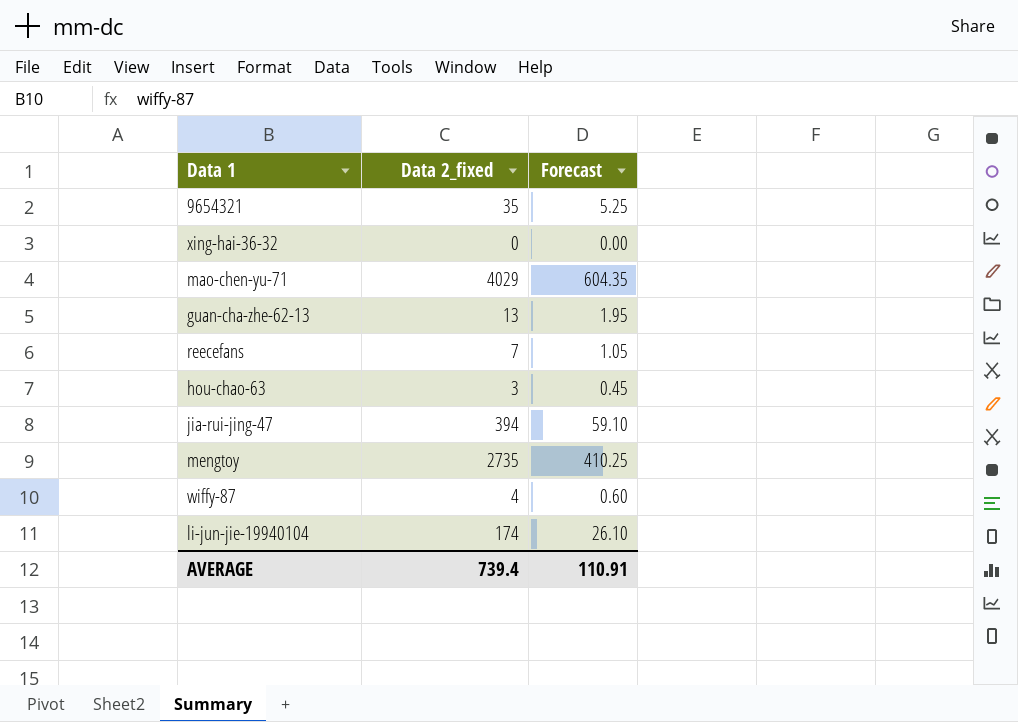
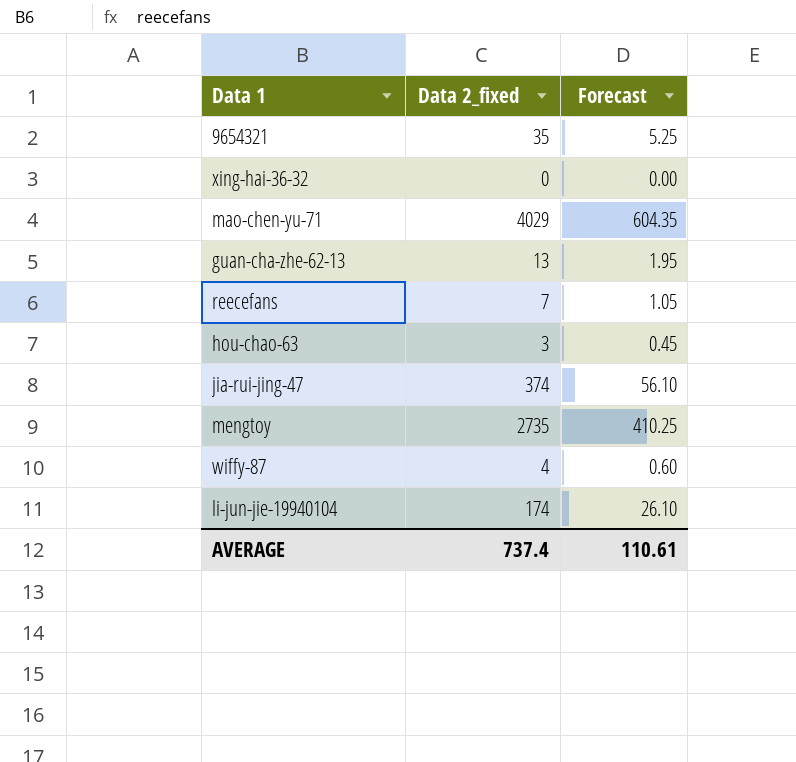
jia-rui-jing-47 | Data 2_fixed: 394 -> 374
jia-rui-jing-47 | Forecast: 59.10 -> 56.10
AVERAGE | Data 2_fixed: 739.4 -> 737.4
AVERAGE | Forecast: 110.91 -> 110.61

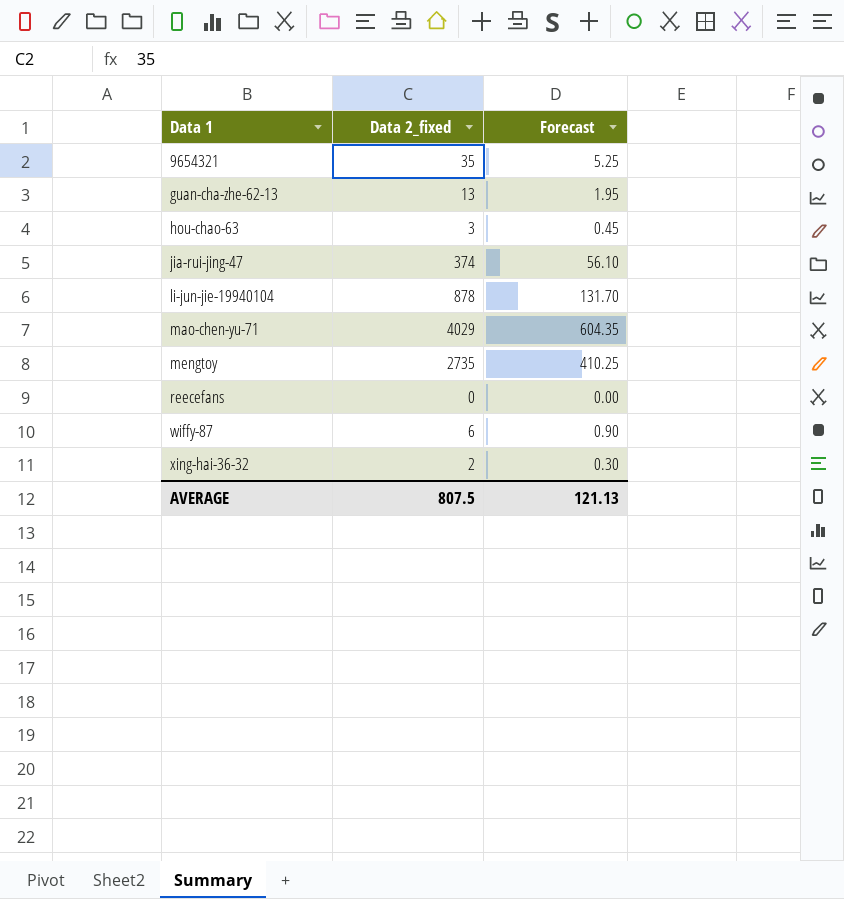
row order: none -> Data 1 ascending
li-jun-jie-19940104 | Data 2_fixed: 174 -> 878
li-jun-jie-19940104 | Forecast: 26.10 -> 131.70
reecefans | Data 2_fixed: 7 -> 0
reecefans | Forecast: 1.05 -> 0.00
wiffy-87 | Data 2_fixed: 4 -> 6
wiffy-87 | Forecast: 0.60 -> 0.90
xing-hai-36-32 | Data 2_fixed: 0 -> 2
xing-hai-36-32 | Forecast: 0.00 -> 0.30
AVERAGE | Data 2_fixed: 737.4 -> 807.5
AVERAGE | Forecast: 110.61 -> 121.13

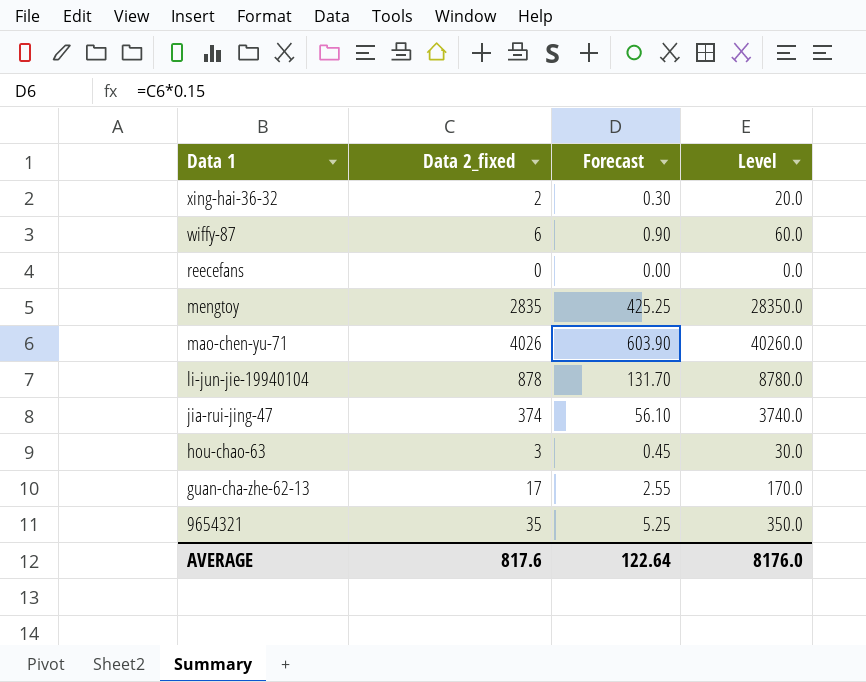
row order: Data 1 ascending -> Data 1 descending
column Level | formula: none -> [Data 2_fixed] * 10
mengtoy | Data 2_fixed: 2735 -> 2835
mengtoy | Forecast: 410.25 -> 425.25
mao-chen-yu-71 | Data 2_fixed: 4029 -> 4026
mao-chen-yu-71 | Forecast: 604.35 -> 603.90
guan-cha-zhe-62-13 | Data 2_fixed: 13 -> 17
guan-cha-zhe-62-13 | Forecast: 1.95 -> 2.55
AVERAGE | Data 2_fixed: 807.5 -> 817.6
AVERAGE | Forecast: 121.13 -> 122.64

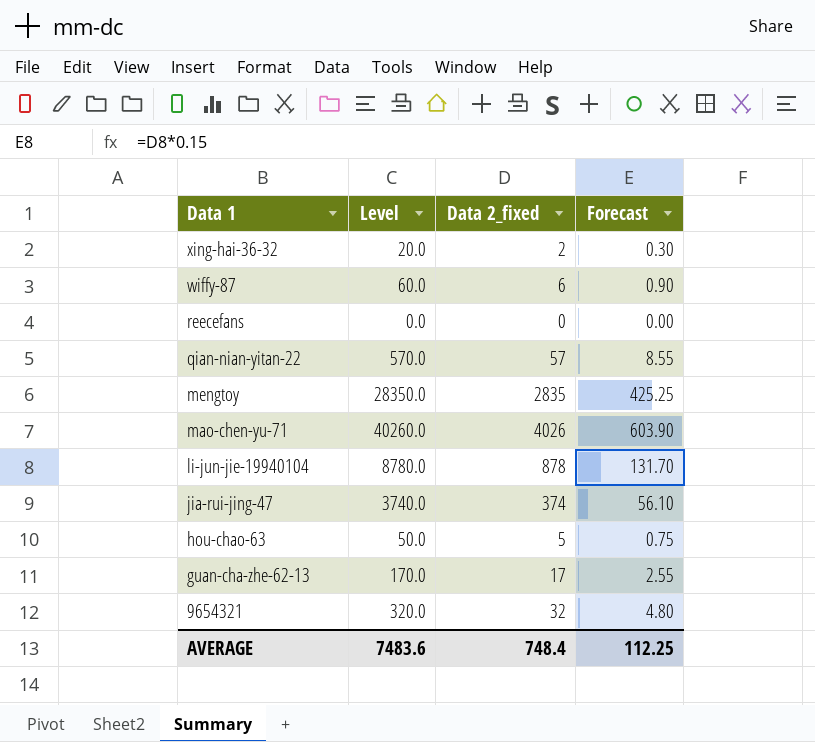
column Level | position: 4 -> 2
row qian-nian-yitan-22: none -> 570.0 | 57 | 8.55
hou-chao-63 | Level: 30.0 -> 50.0
hou-chao-63 | Data 2_fixed: 3 -> 5
hou-chao-63 | Forecast: 0.45 -> 0.75
9654321 | Level: 350.0 -> 320.0
9654321 | Data 2_fixed: 35 -> 32
9654321 | Forecast: 5.25 -> 4.80
AVERAGE | Level: 8176.0 -> 7483.6
AVERAGE | Data 2_fixed: 817.6 -> 748.4
AVERAGE | Forecast: 122.64 -> 112.25

